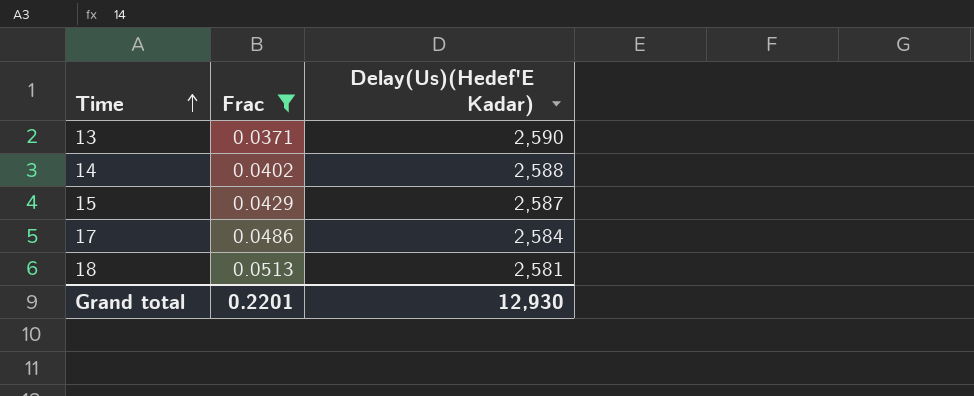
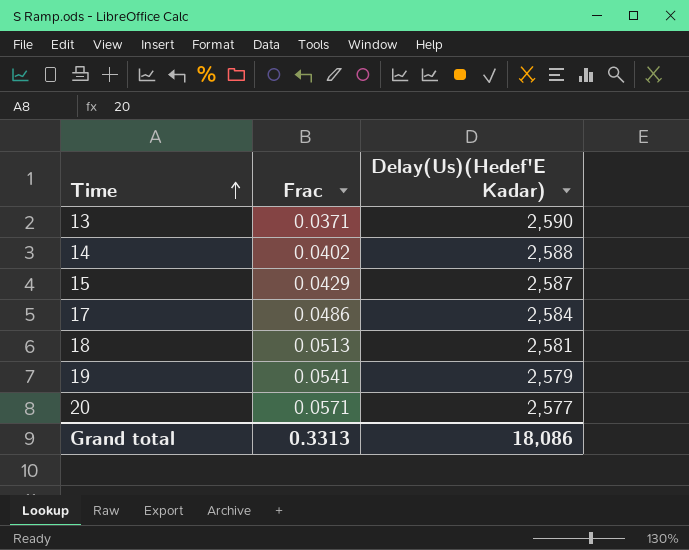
filter: Frac <= 0.0513 -> none
Grand total | Frac: 0.2201 -> 0.3313
Grand total | Delay(Us)(Hedef'E Kadar): 12,930 -> 18,086

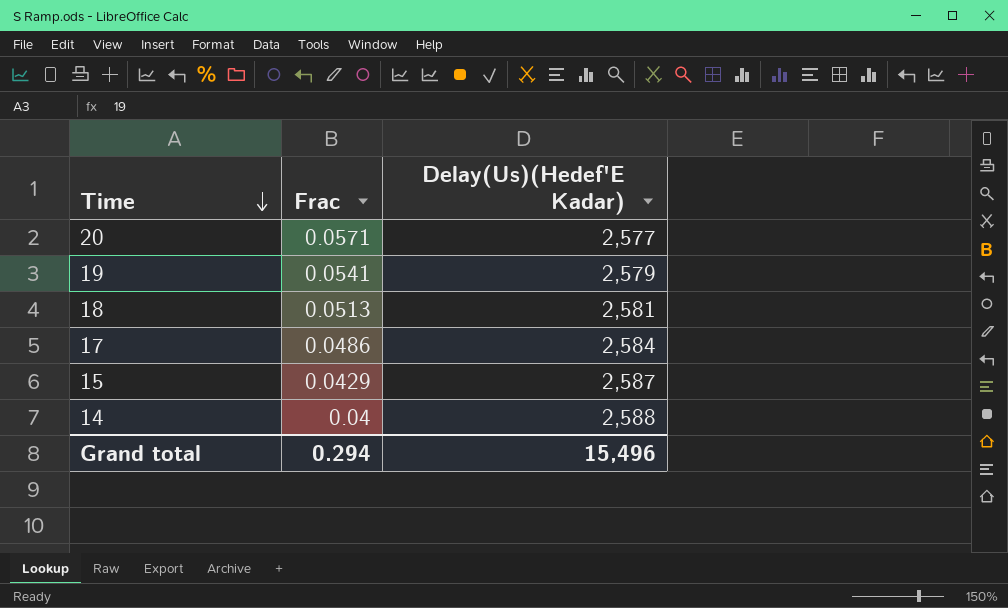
row order: Time ascending -> Time descending
row 13: 0.0371 | 2,590 -> none
14 | Frac: 0.0402 -> 0.04
Grand total | Frac: 0.3313 -> 0.294
Grand total | Delay(Us)(Hedef'E Kadar): 18,086 -> 15,496

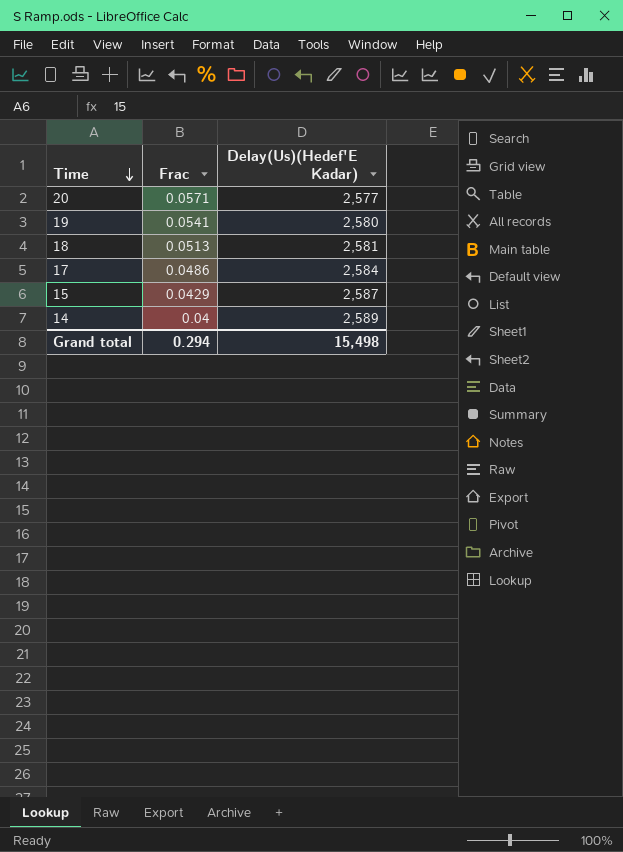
19 | Delay(Us)(Hedef'E Kadar): 2,579 -> 2,580
14 | Delay(Us)(Hedef'E Kadar): 2,588 -> 2,589
Grand total | Delay(Us)(Hedef'E Kadar): 15,496 -> 15,498

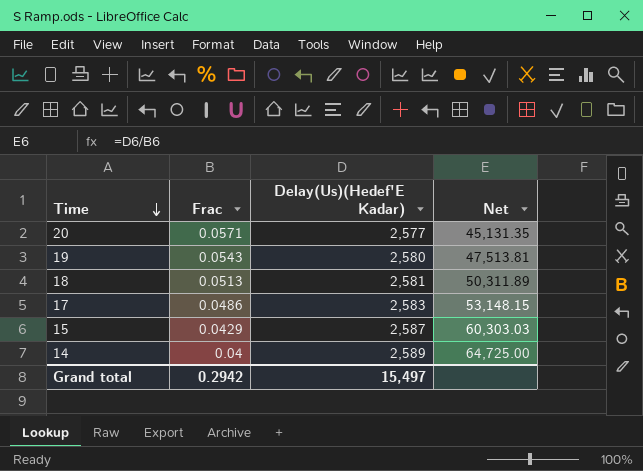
column Net | formula: none -> [Delay(Us)(Hedef'E Kadar)] / [Frac]
19 | Frac: 0.0541 -> 0.0543
17 | Delay(Us)(Hedef'E Kadar): 2,584 -> 2,583
Grand total | Frac: 0.294 -> 0.2942
Grand total | Delay(Us)(Hedef'E Kadar): 15,498 -> 15,497

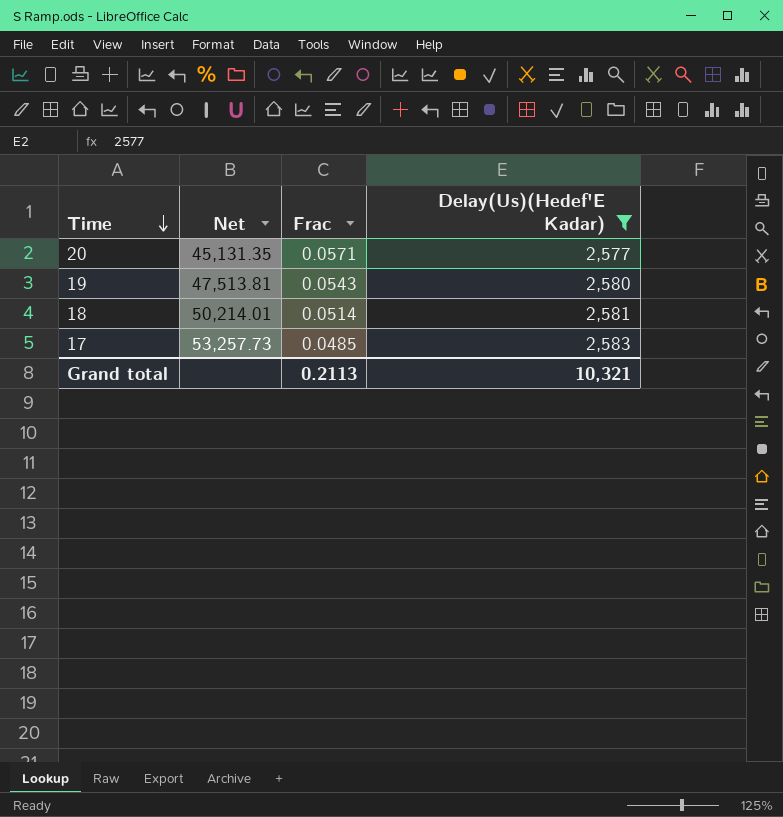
filter: none -> Delay(Us)(Hedef'E Kadar) <= 2,583
column Net | position: 4 -> 2
18 | Net: 50,311.89 -> 50,214.01
18 | Frac: 0.0513 -> 0.0514
17 | Net: 53,148.15 -> 53,257.73
17 | Frac: 0.0486 -> 0.0485
Grand total | Frac: 0.2942 -> 0.2113
Grand total | Delay(Us)(Hedef'E Kadar): 15,497 -> 10,321

